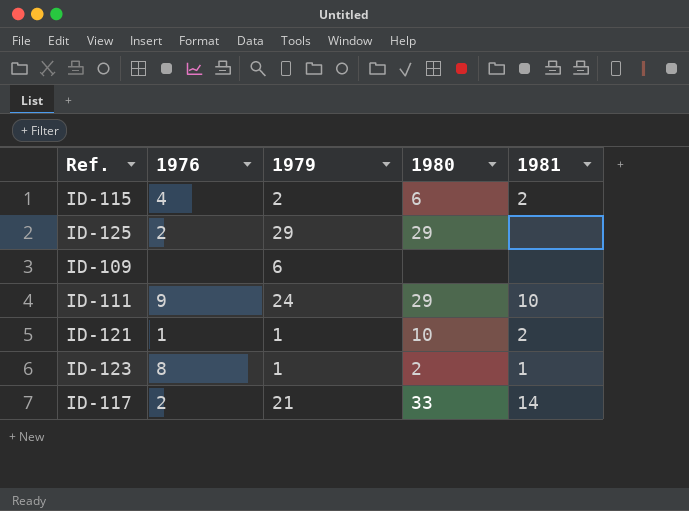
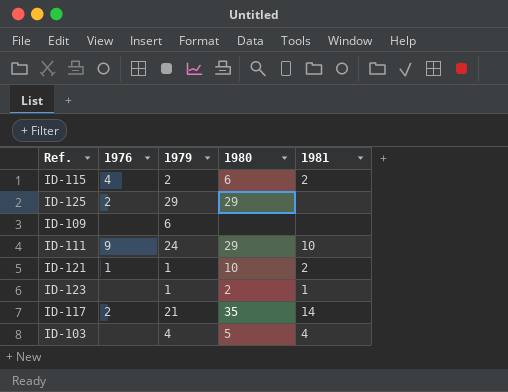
ID-123 | 1976: 8 -> none
ID-117 | 1980: 33 -> 35
row ID-103: none -> none | 4 | 5 | 4

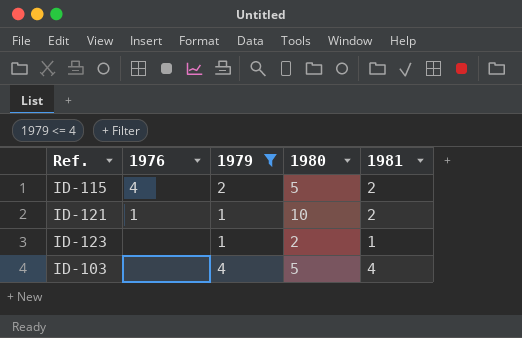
filter: none -> 1979 <= 4
ID-115 | 1980: 6 -> 5

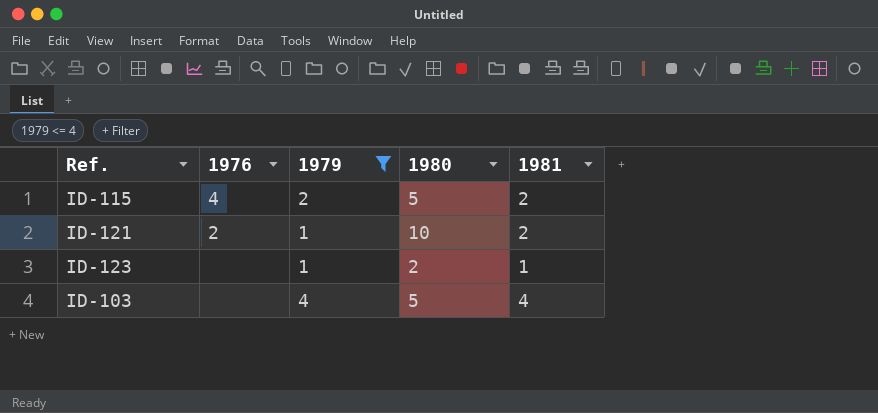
ID-121 | 1976: 1 -> 2

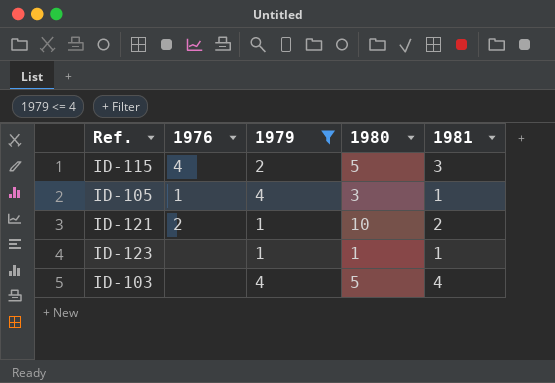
ID-115 | 1981: 2 -> 3
row ID-105: none -> 1 | 4 | 3 | 1
ID-123 | 1980: 2 -> 1

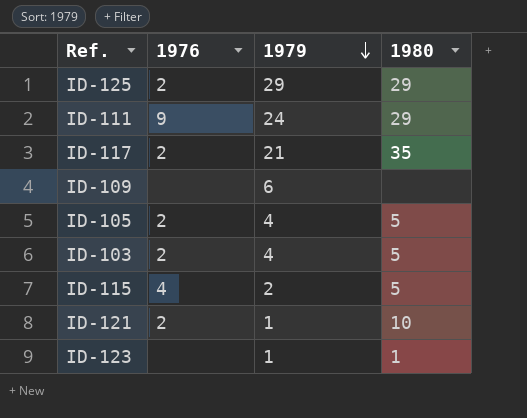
filter: 1979 <= 4 -> none
row order: none -> 1979 descending
column 1981 | position: 5 -> none
ID-105 | 1976: 1 -> 2
ID-105 | 1980: 3 -> 5
ID-103 | 1976: none -> 2

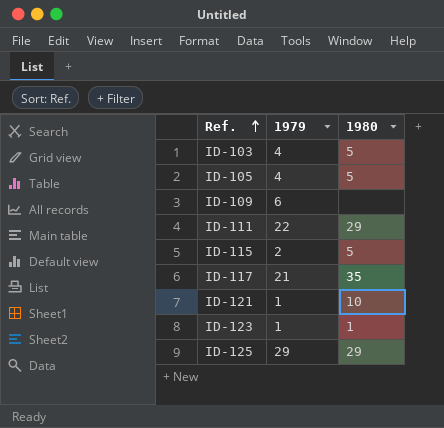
row order: 1979 descending -> Ref. ascending
column 1976 | position: 2 -> none
ID-111 | 1979: 24 -> 22

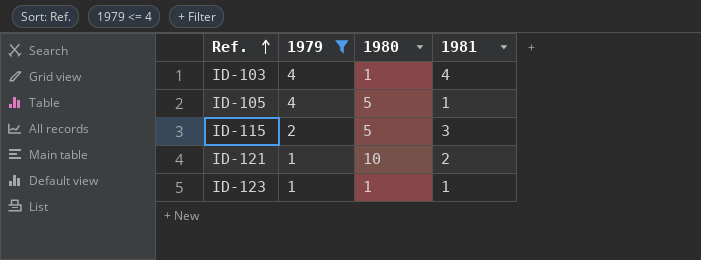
filter: none -> 1979 <= 4
column 1981 | position: none -> 4
ID-103 | 1980: 5 -> 1

